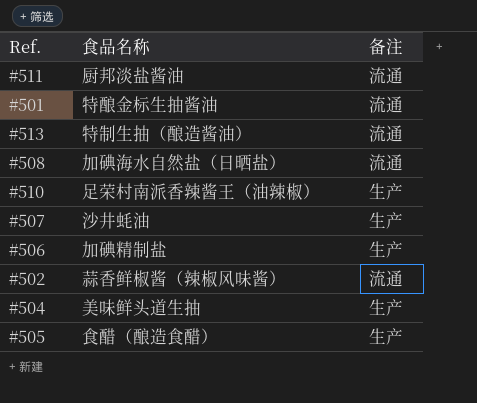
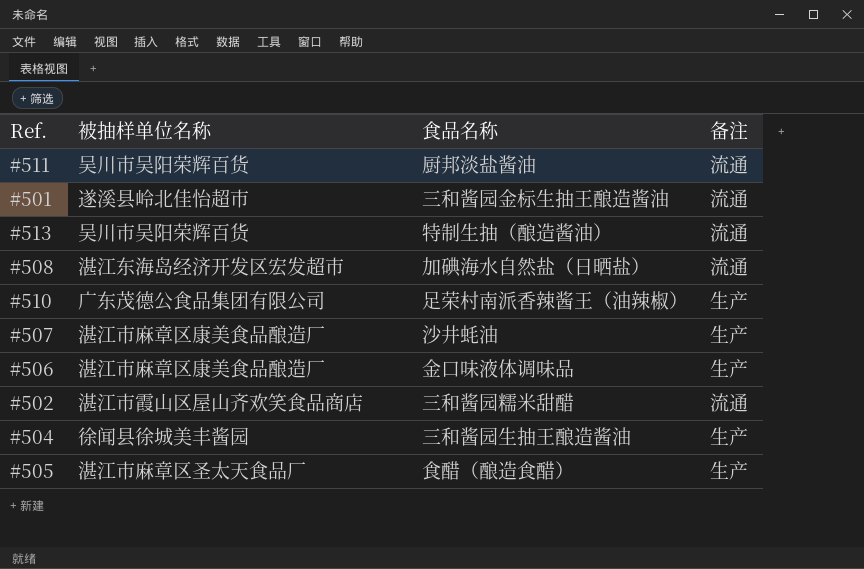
column 被抽样单位名称 | position: none -> 2
#501 | 食品名称: 特酿金标生抽酱油 -> 三和酱园金标生抽王酿造酱油
#506 | 食品名称: 加碘精制盐 -> 金口味液体调味品
#502 | 食品名称: 蒜香鲜椒酱（辣椒风味酱） -> 三和酱园糯米甜醋
#504 | 食品名称: 美味鲜头道生抽 -> 三和酱园生抽王酿造酱油

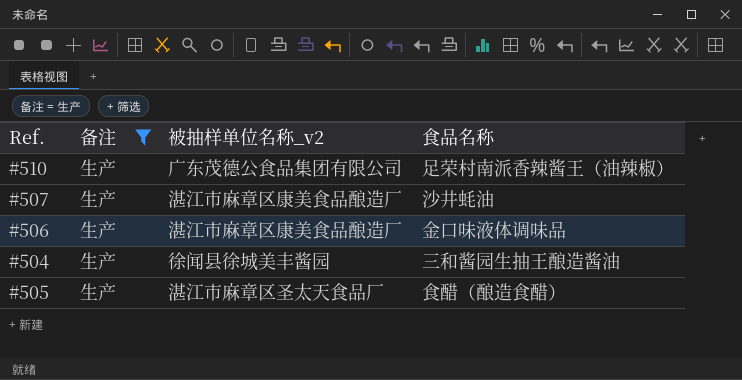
filter: none -> 备注 = 生产
column 备注 | position: 4 -> 2
column name: 被抽样单位名称 -> 被抽样单位名称_v2

